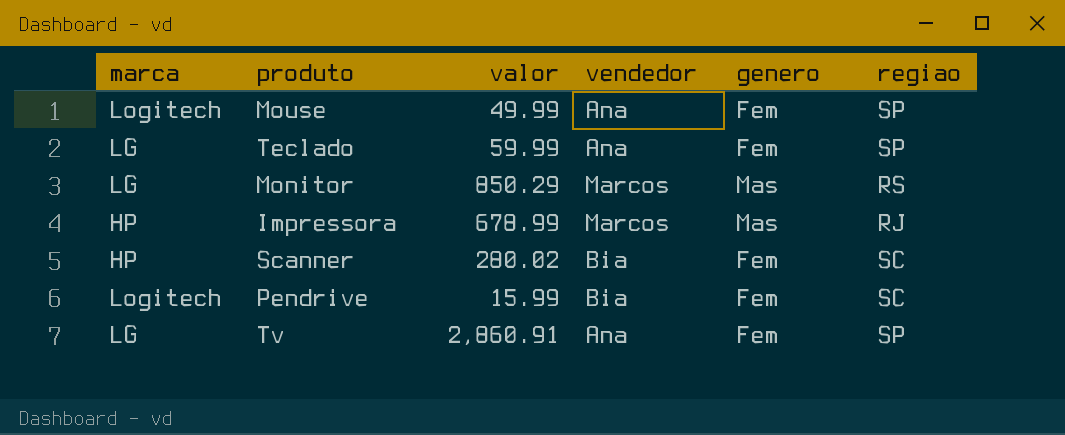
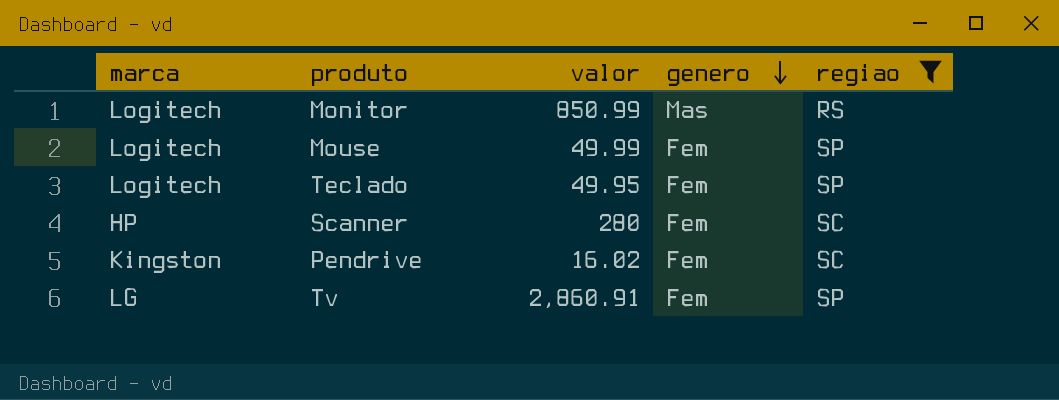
filter: none -> regiao != RJ
row order: none -> genero descending
column vendedor | position: 4 -> none
Monitor | marca: LG -> Logitech
Monitor | valor: 850.29 -> 850.99
Teclado | marca: LG -> Logitech
Teclado | valor: 59.99 -> 49.95
Scanner | valor: 280.02 -> 280
Pendrive | marca: Logitech -> Kingston
Pendrive | valor: 15.99 -> 16.02

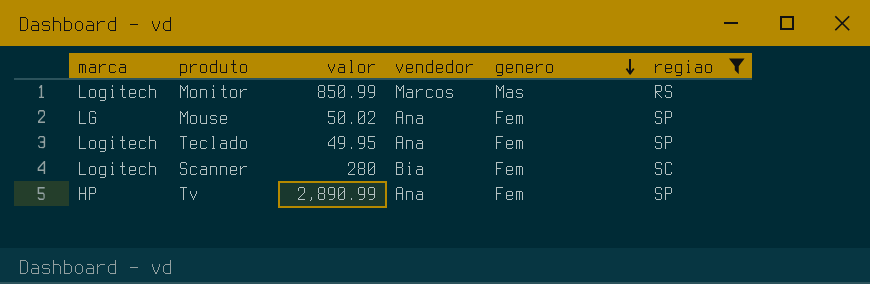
column vendedor | position: none -> 4
row Pendrive: Kingston | 16.02 | Fem | SC -> none
Mouse | marca: Logitech -> LG
Mouse | valor: 49.99 -> 50.02
Scanner | marca: HP -> Logitech
Tv | marca: LG -> HP
Tv | valor: 2,860.91 -> 2,890.99

